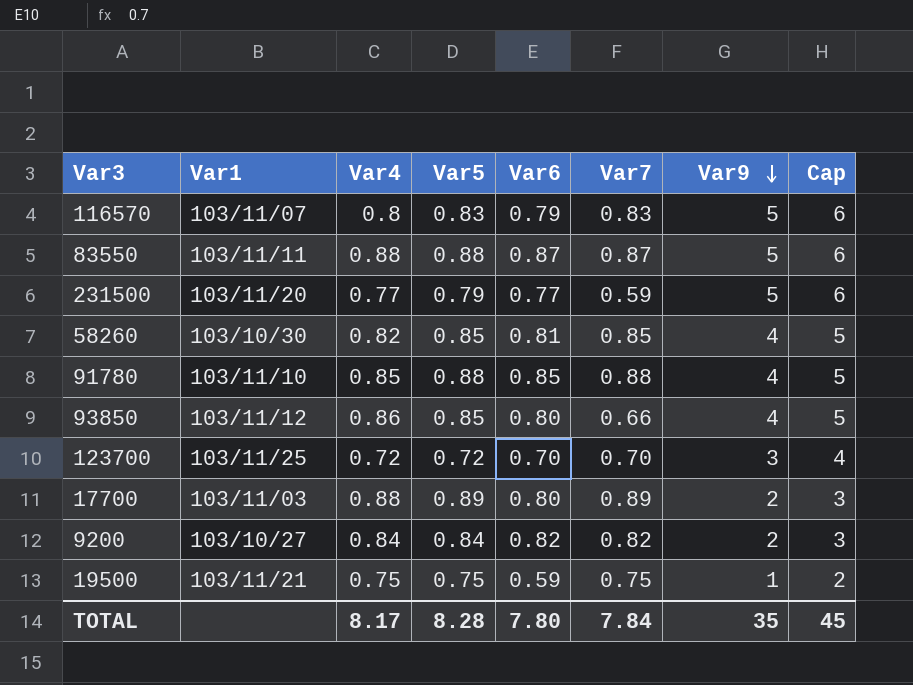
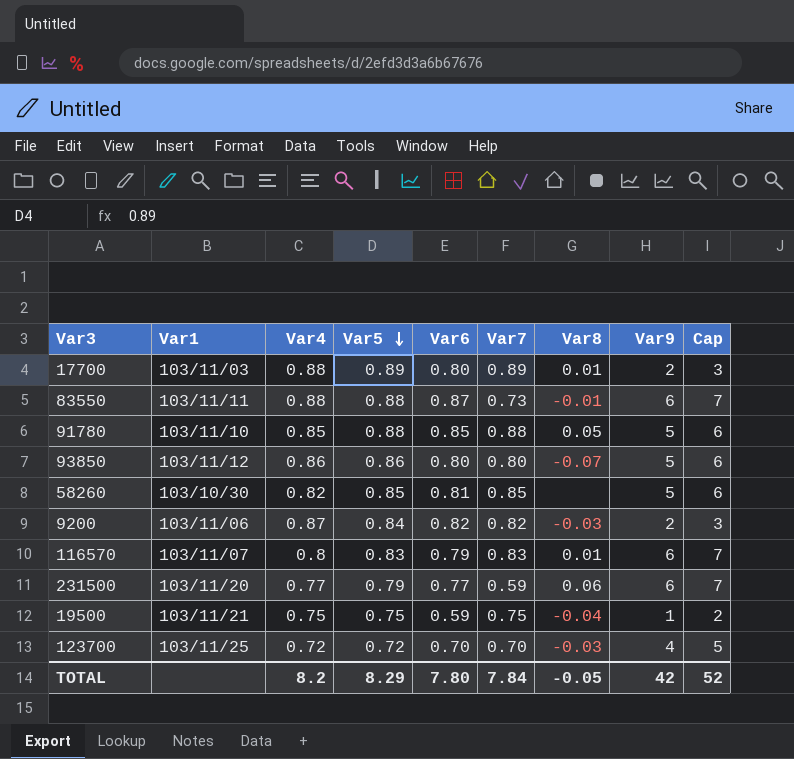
row order: Var9 descending -> Var5 descending
column Var8 | position: none -> 7
83550 | Var7: 0.87 -> 0.73
83550 | Var9: 5 -> 6
83550 | Cap: 6 -> 7
91780 | Var9: 4 -> 5
91780 | Cap: 5 -> 6
93850 | Var5: 0.85 -> 0.86
93850 | Var7: 0.66 -> 0.80
93850 | Var9: 4 -> 5
93850 | Cap: 5 -> 6
58260 | Var9: 4 -> 5
58260 | Cap: 5 -> 6
9200 | Var1: 103/10/27 -> 103/11/06
9200 | Var4: 0.84 -> 0.87
116570 | Var9: 5 -> 6
116570 | Cap: 6 -> 7
231500 | Var9: 5 -> 6
231500 | Cap: 6 -> 7
123700 | Var9: 3 -> 4
123700 | Cap: 4 -> 5
TOTAL | Var4: 8.17 -> 8.2
TOTAL | Var5: 8.28 -> 8.29
TOTAL | Var9: 35 -> 42
TOTAL | Cap: 45 -> 52

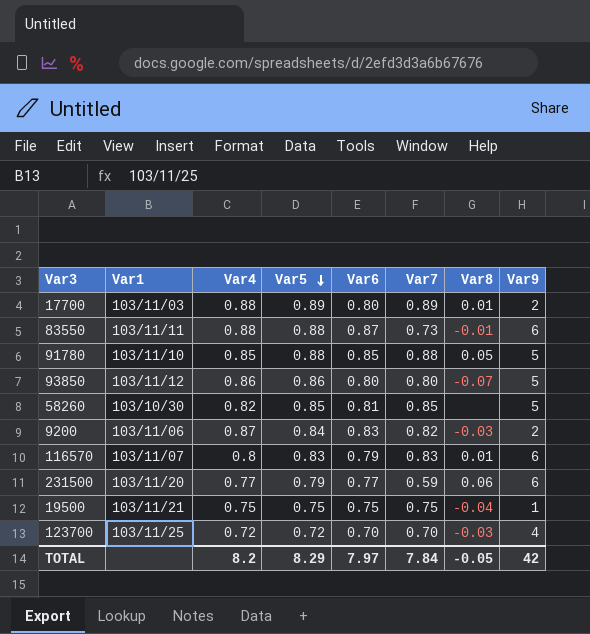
column Cap | formula: [Var9] + 1 -> none
9200 | Var6: 0.82 -> 0.83
19500 | Var6: 0.59 -> 0.75
TOTAL | Var6: 7.80 -> 7.97

